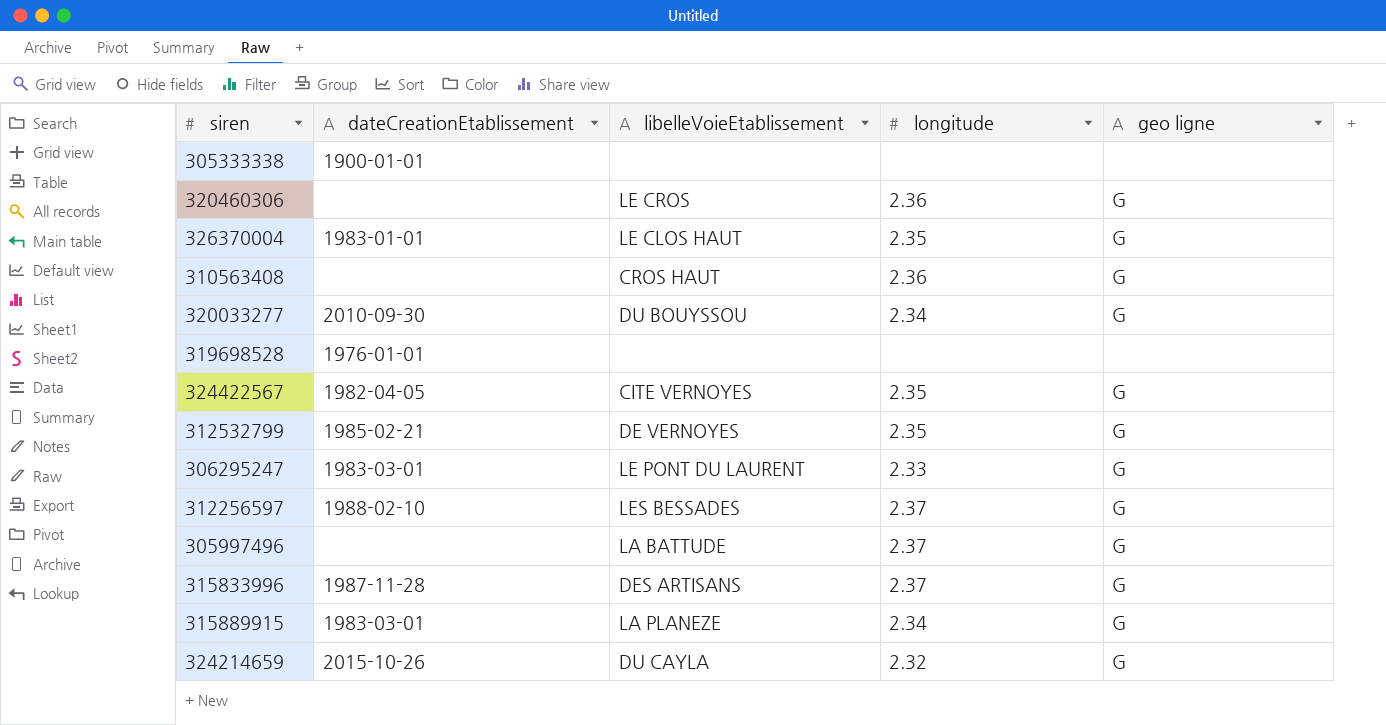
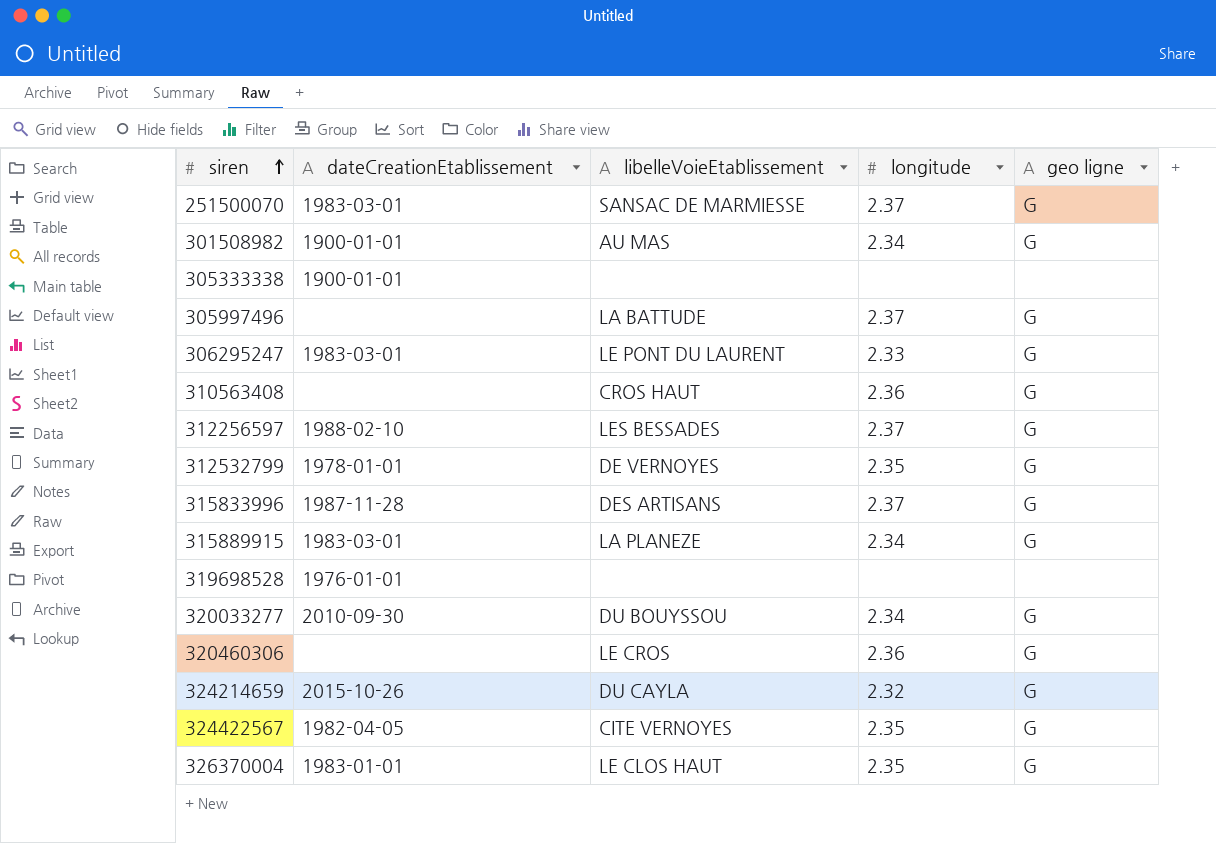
row order: none -> siren ascending
row 251500070: none -> 1983-03-01 | SANSAC DE MARMIESSE | 2.37 | G
row 301508982: none -> 1900-01-01 | AU MAS | 2.34 | G
312532799 | dateCreationEtablissement: 1985-02-21 -> 1978-01-01

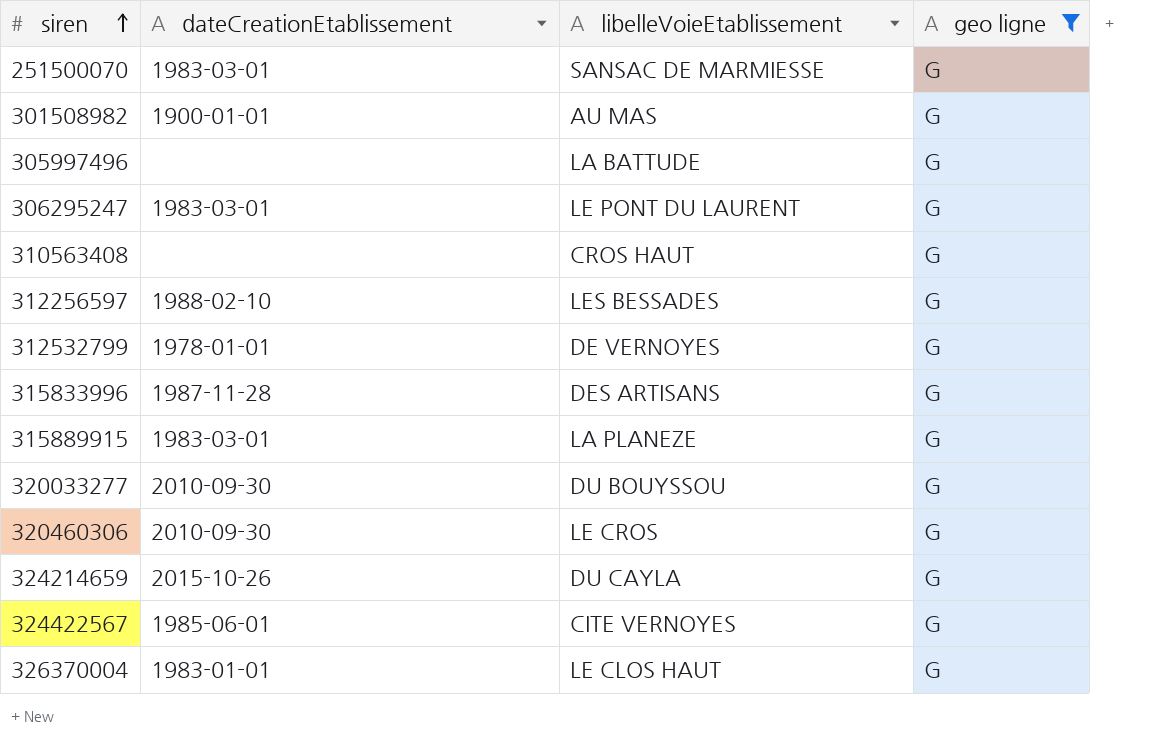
filter: none -> geo ligne = G
column longitude | position: 4 -> none
320460306 | dateCreationEtablissement: none -> 2010-09-30
324422567 | dateCreationEtablissement: 1982-04-05 -> 1985-06-01

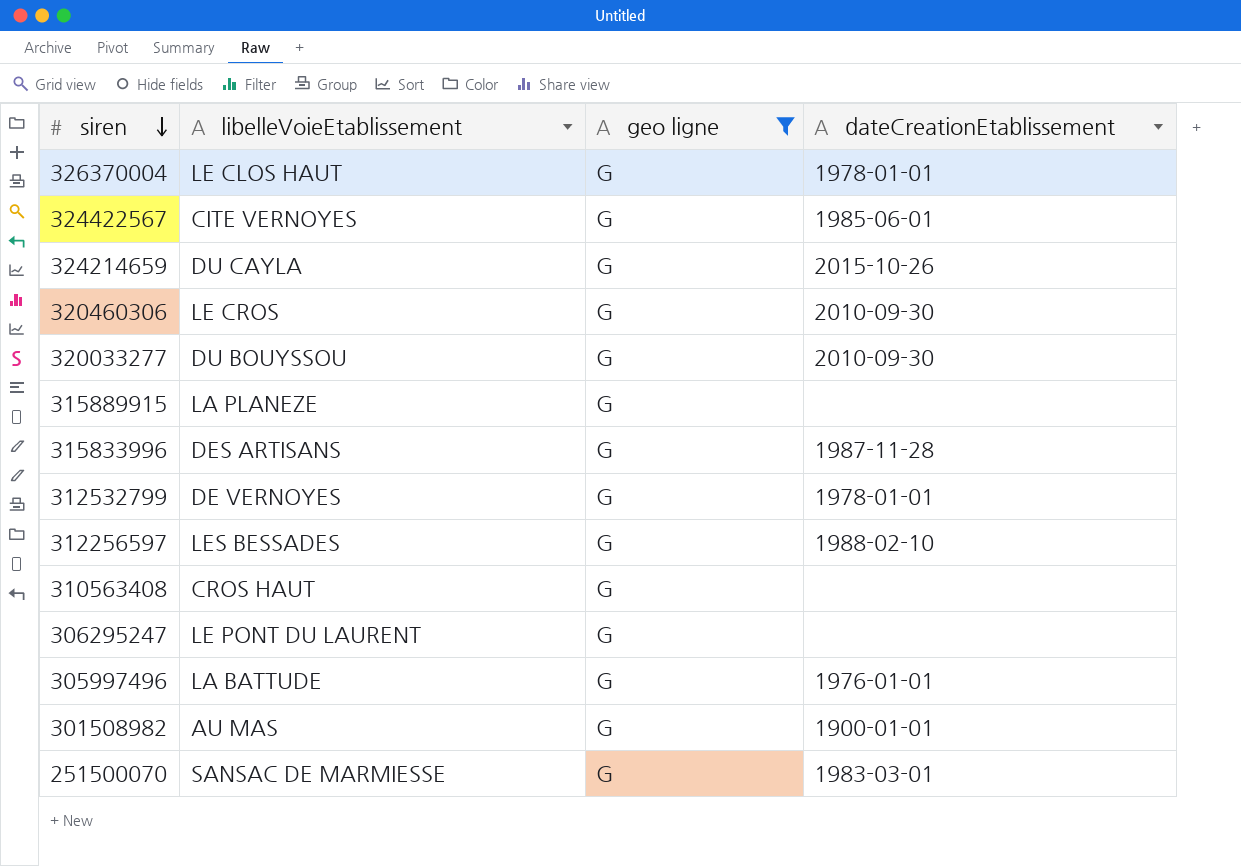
row order: siren ascending -> siren descending
column dateCreationEtablissement | position: 2 -> 4
326370004 | dateCreationEtablissement: 1983-01-01 -> 1978-01-01
315889915 | dateCreationEtablissement: 1983-03-01 -> none
306295247 | dateCreationEtablissement: 1983-03-01 -> none
305997496 | dateCreationEtablissement: none -> 1976-01-01

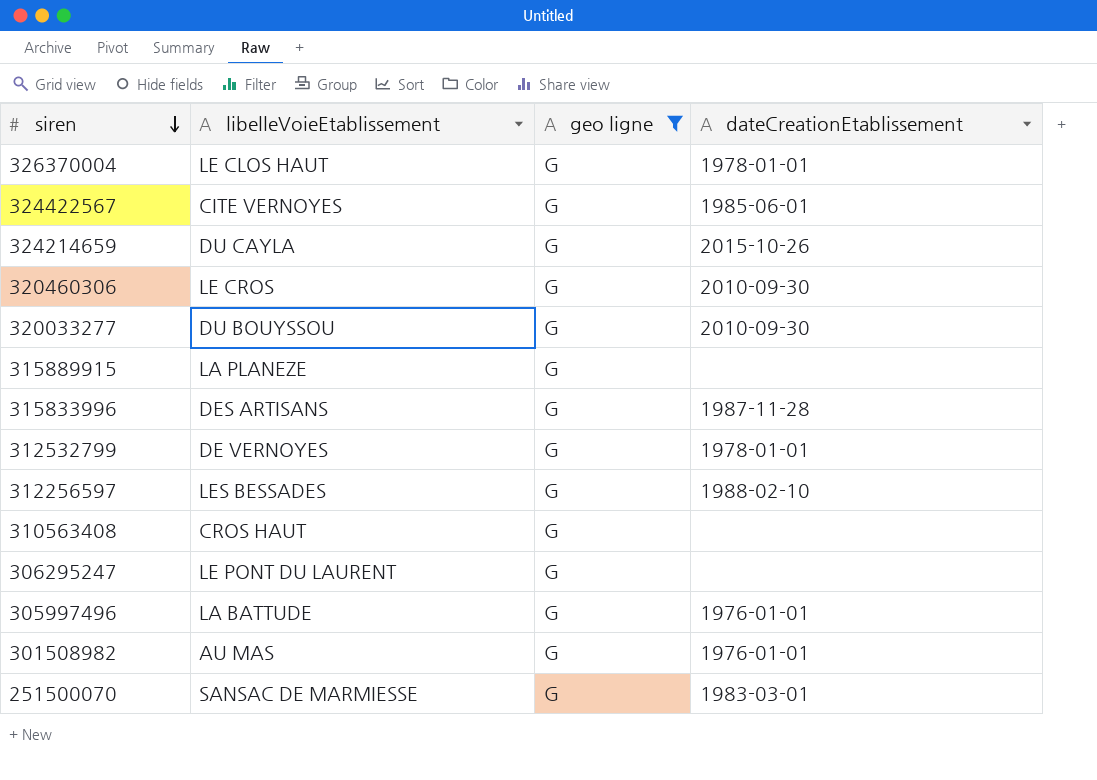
301508982 | dateCreationEtablissement: 1900-01-01 -> 1976-01-01

